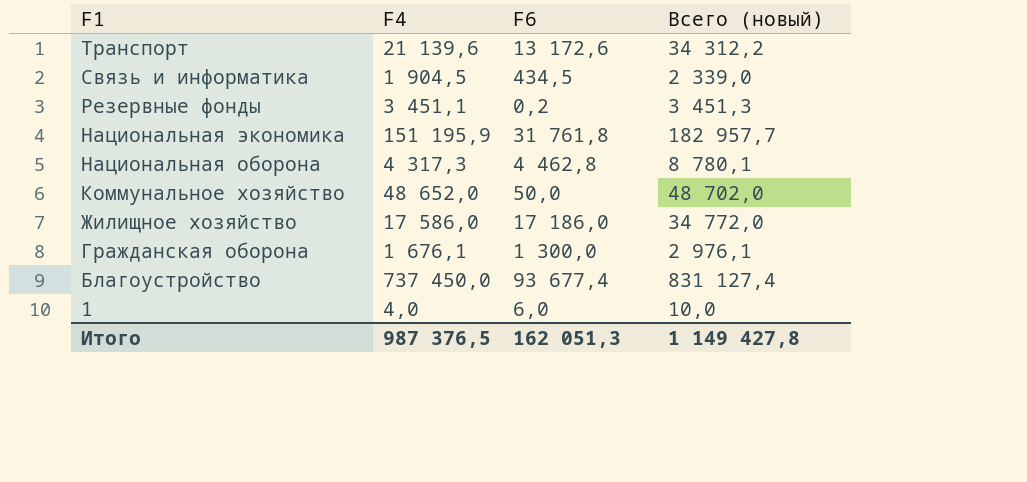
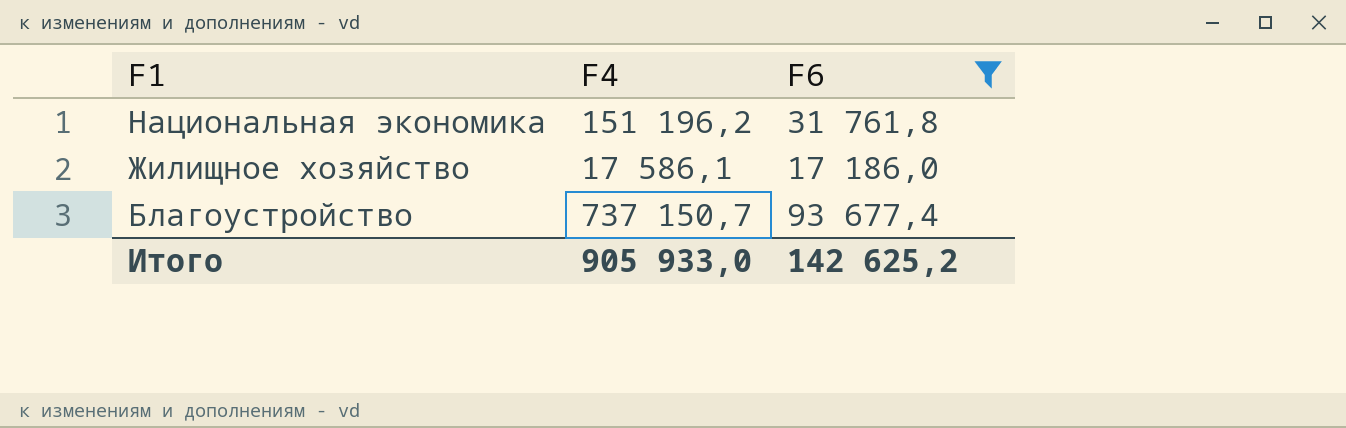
filter: none -> F6 >= 17 186,0
column Всего (новый) | formula: [F4] + [F6] -> none
Национальная экономика | F4: 151 195,9 -> 151 196,2
Жилищное хозяйство | F4: 17 586,0 -> 17 586,1
Благоустройство | F4: 737 450,0 -> 737 150,7
Итого | F4: 987 376,5 -> 905 933,0
Итого | F6: 162 051,3 -> 142 625,2

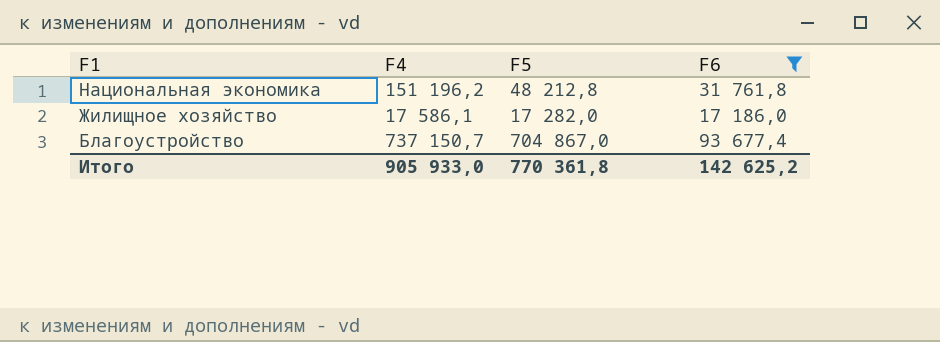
column F5 | position: none -> 3

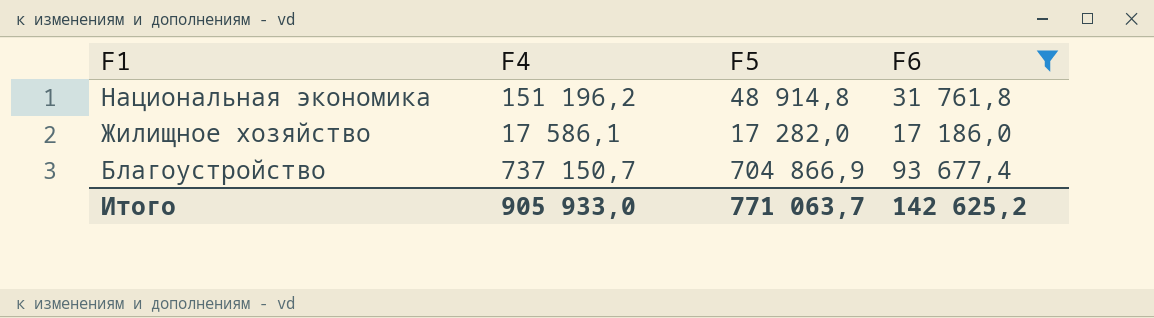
Национальная экономика | F5: 48 212,8 -> 48 914,8
Благоустройство | F5: 704 867,0 -> 704 866,9
Итого | F5: 770 361,8 -> 771 063,7

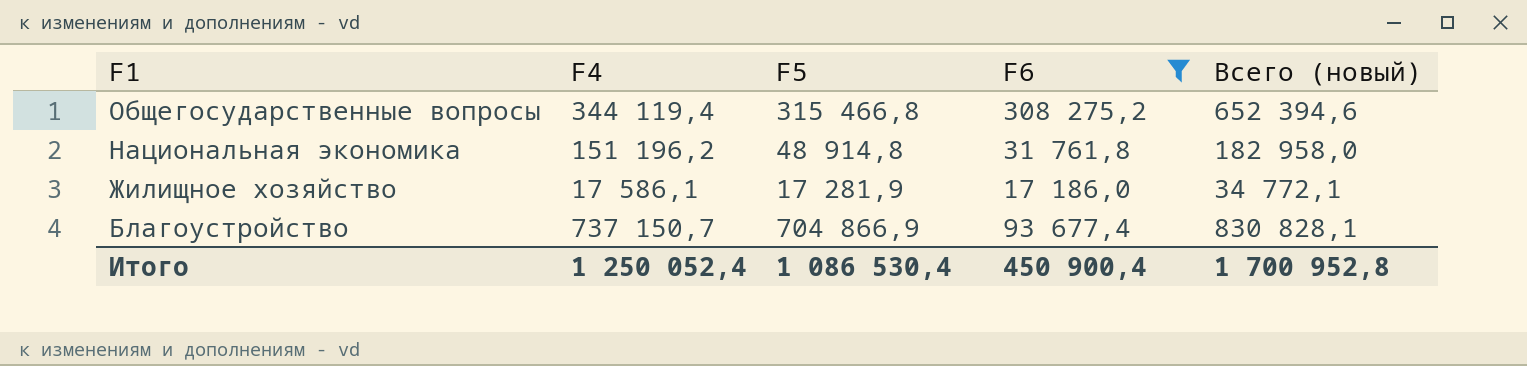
column Всего (новый) | formula: none -> [F4] + [F6]
row Общегосударственные вопросы: none -> 344 119,4 | 315 466,8 | 308 275,2 | 652 394,6
Жилищное хозяйство | F5: 17 282,0 -> 17 281,9
Итого | F4: 905 933,0 -> 1 250 052,4
Итого | F5: 771 063,7 -> 1 086 530,4
Итого | F6: 142 625,2 -> 450 900,4

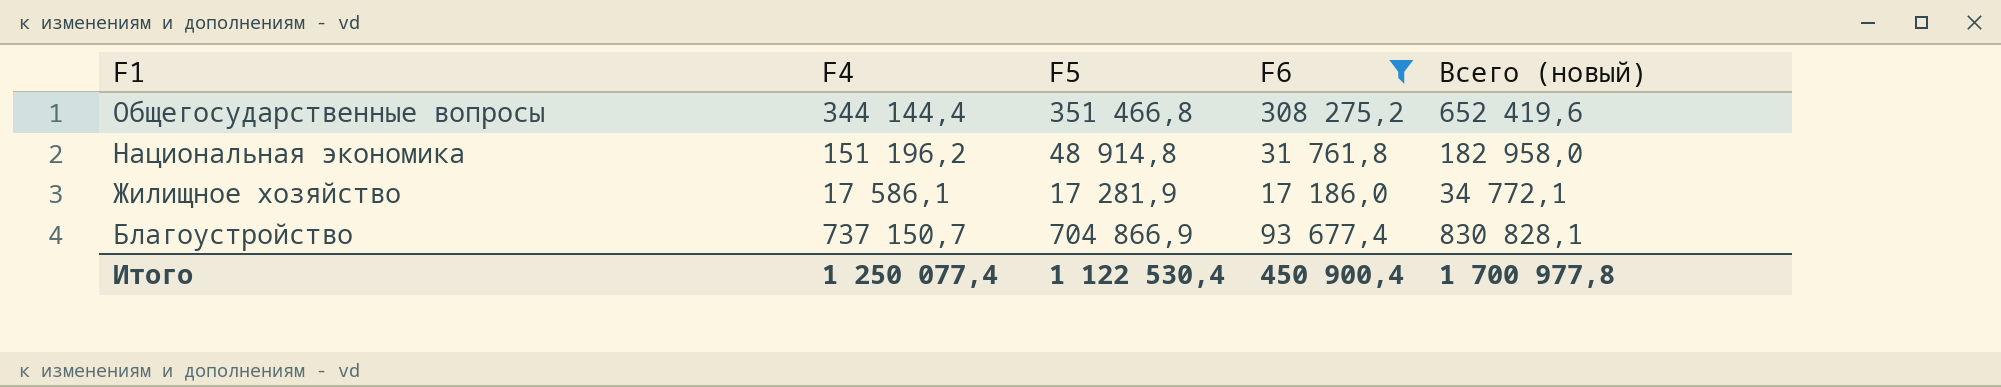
Общегосударственные вопросы | F4: 344 119,4 -> 344 144,4
Общегосударственные вопросы | F5: 315 466,8 -> 351 466,8
Общегосударственные вопросы | Всего (новый): 652 394,6 -> 652 419,6
Итого | F4: 1 250 052,4 -> 1 250 077,4
Итого | F5: 1 086 530,4 -> 1 122 530,4
Итого | Всего (новый): 1 700 952,8 -> 1 700 977,8

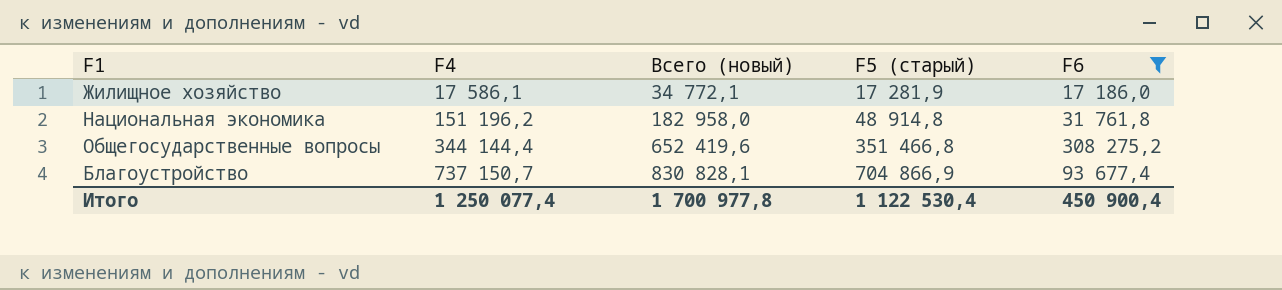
row order: F1 descending -> F4 ascending
column Всего (новый) | position: 5 -> 3
column name: F5 -> F5 (старый)

